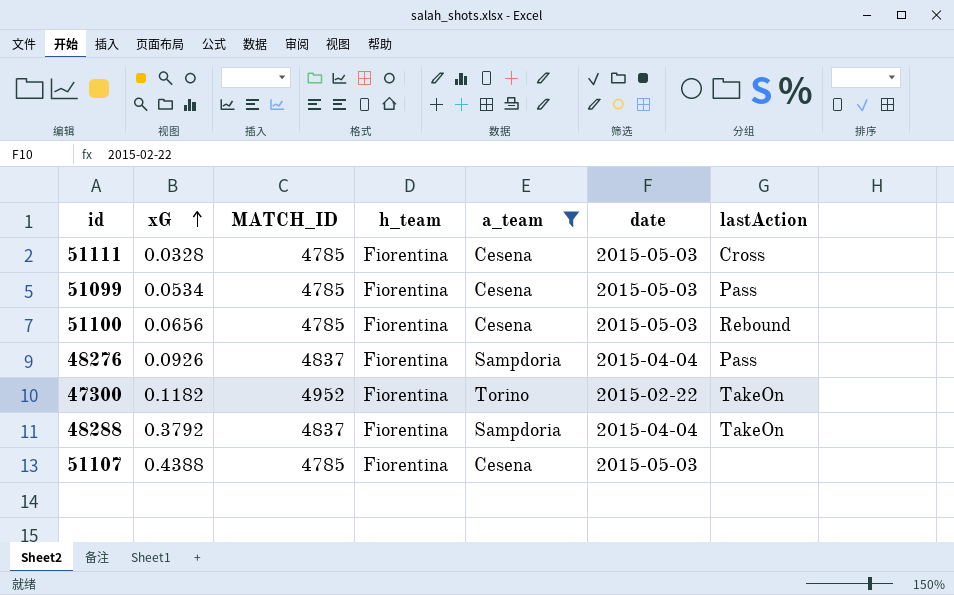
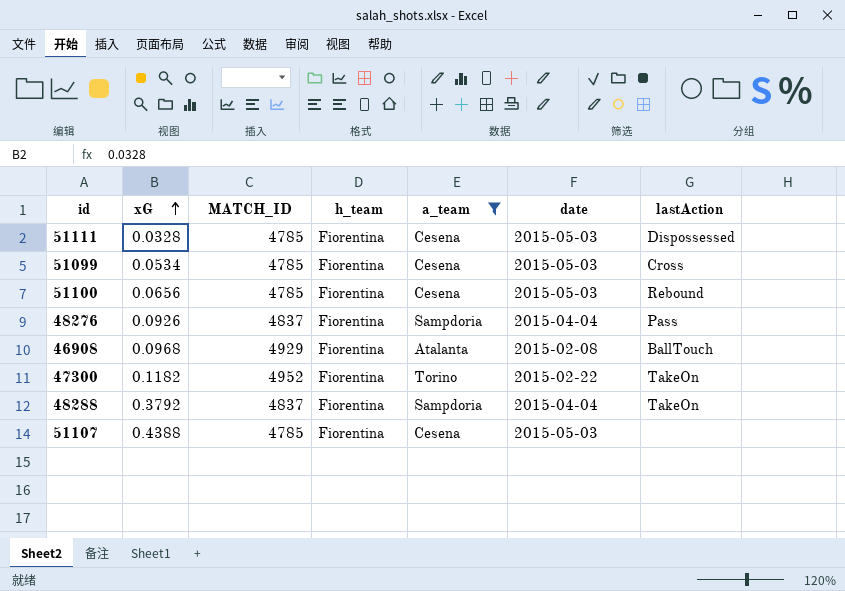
51111 | lastAction: Cross -> Dispossessed
51099 | lastAction: Pass -> Cross
row 46908: none -> 0.0968 | 4929 | Fiorentina | Atalanta | 2015-02-08 | BallTouch

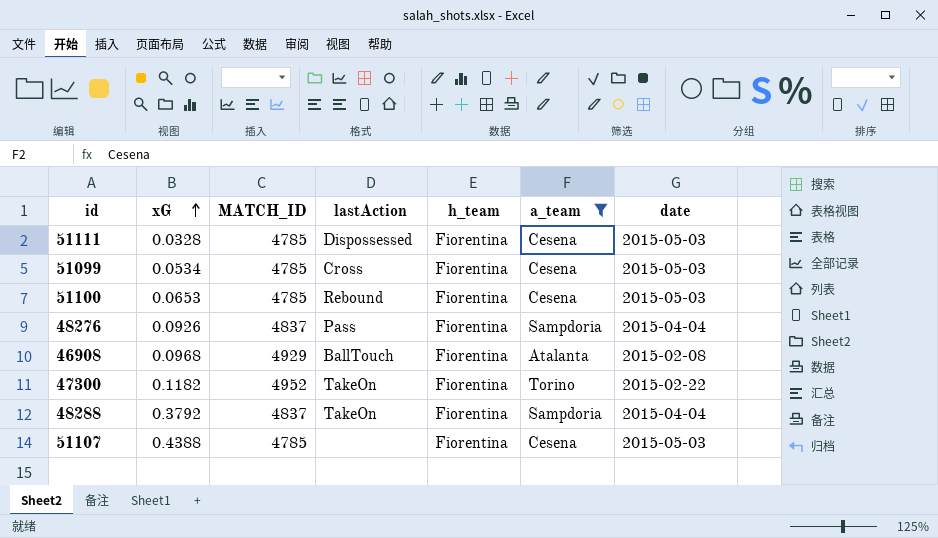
column lastAction | position: 7 -> 4
51100 | xG: 0.0656 -> 0.0653

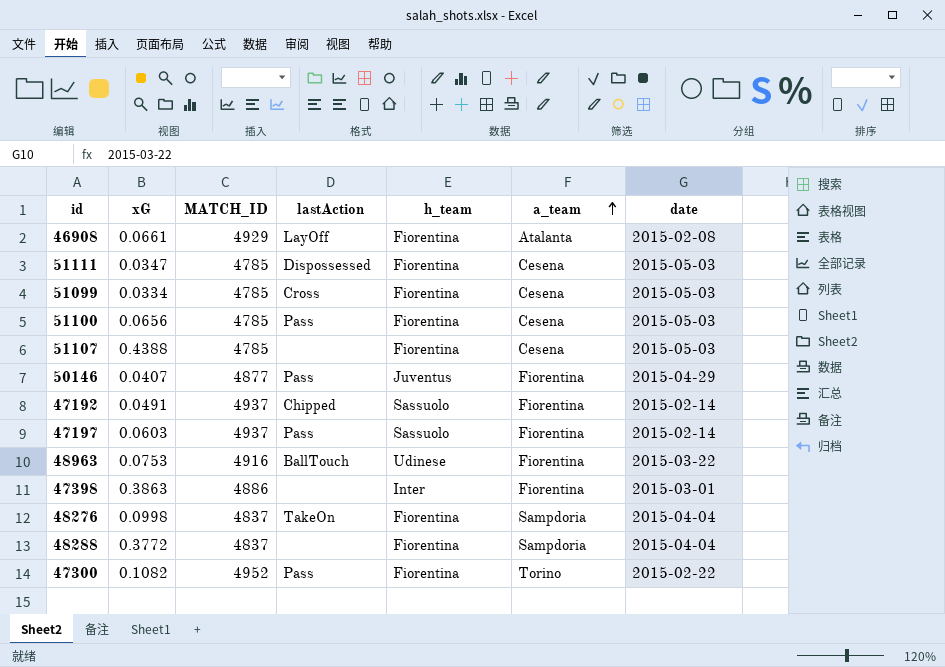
filter: a_team != Fiorentina -> none
row order: xG ascending -> a_team ascending
46908 | xG: 0.0968 -> 0.0661
46908 | lastAction: BallTouch -> LayOff
51111 | xG: 0.0328 -> 0.0347
51099 | xG: 0.0534 -> 0.0334
51100 | xG: 0.0653 -> 0.0656
51100 | lastAction: Rebound -> Pass
48276 | xG: 0.0926 -> 0.0998
48276 | lastAction: Pass -> TakeOn
48288 | xG: 0.3792 -> 0.3772
48288 | lastAction: TakeOn -> none
47300 | xG: 0.1182 -> 0.1082
47300 | lastAction: TakeOn -> Pass

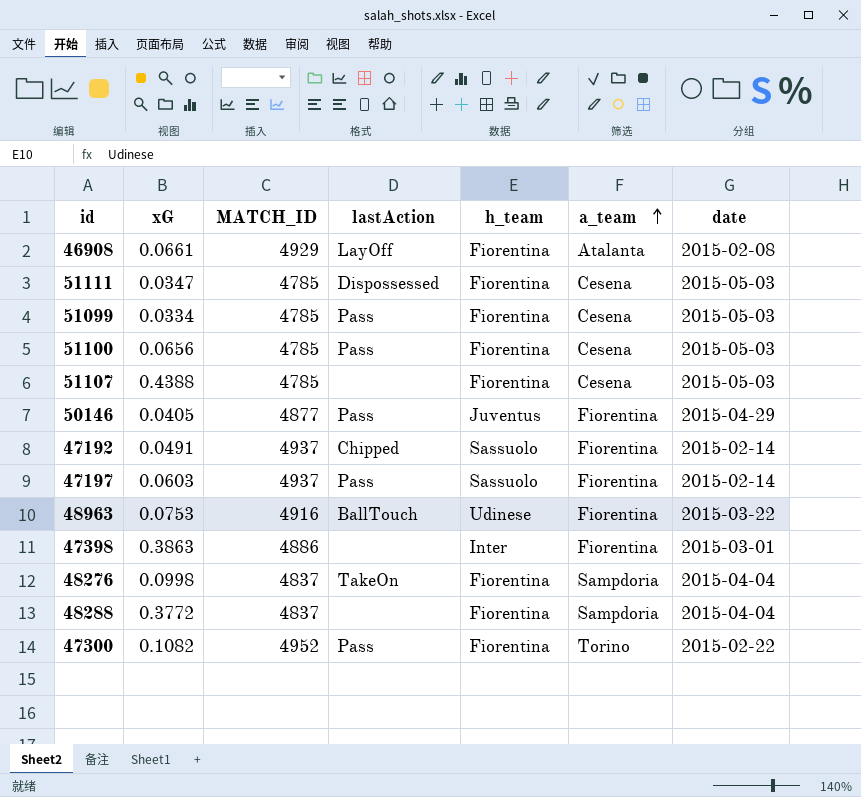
51099 | lastAction: Cross -> Pass
50146 | xG: 0.0407 -> 0.0405

